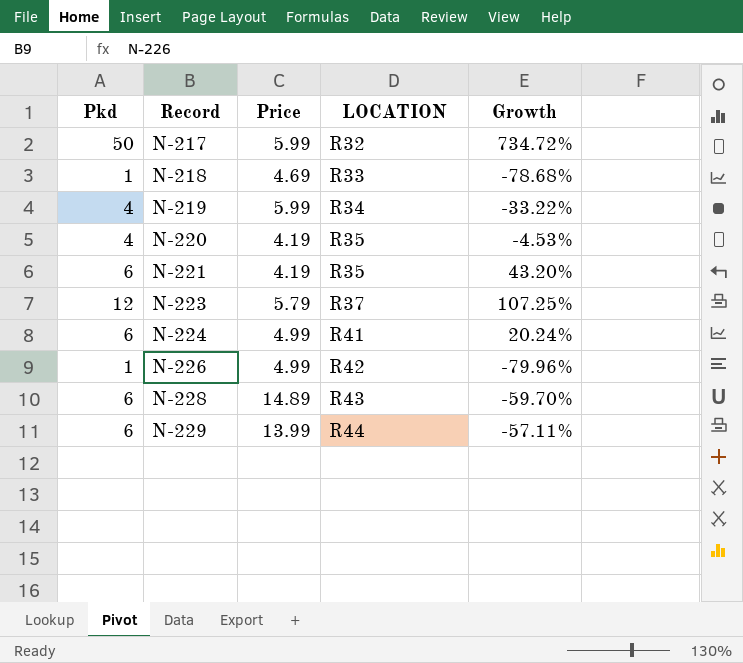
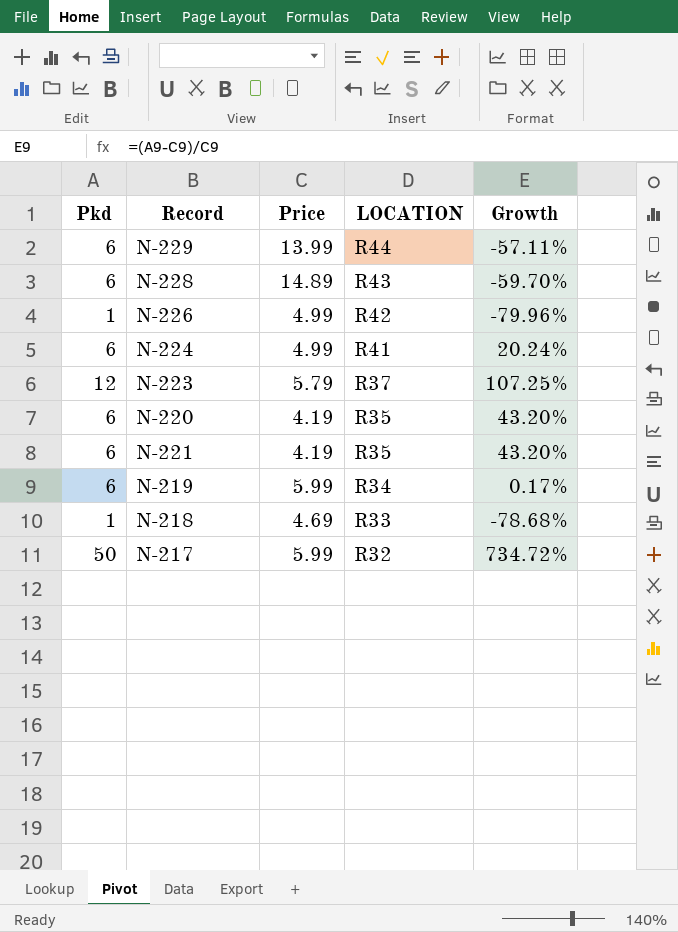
row order: Record ascending -> LOCATION descending
N-220 | Pkd: 4 -> 6
N-220 | Growth: -4.53% -> 43.20%
N-219 | Pkd: 4 -> 6
N-219 | Growth: -33.22% -> 0.17%

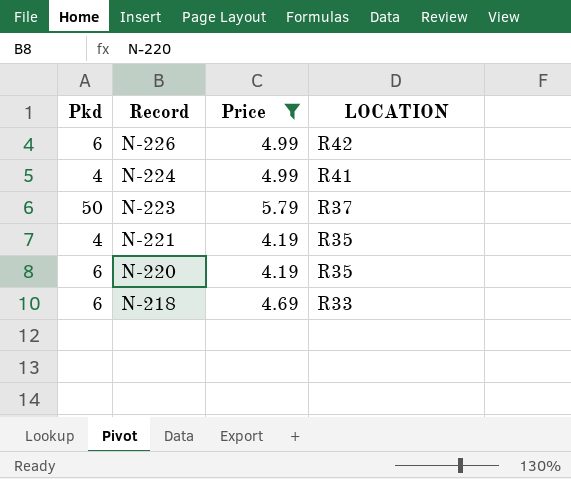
filter: none -> Price <= 5.79
row order: LOCATION descending -> Record descending
column Growth | formula: ([Pkd] - [Price]) / [Price] -> none
N-226 | Pkd: 1 -> 6
N-224 | Pkd: 6 -> 4
N-223 | Pkd: 12 -> 50
N-221 | Pkd: 6 -> 4
N-218 | Pkd: 1 -> 6

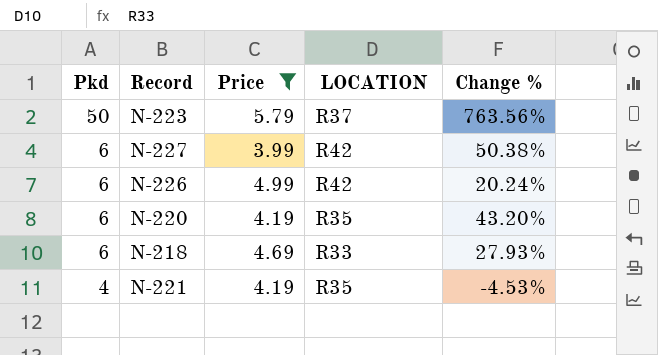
row order: Record descending -> Pkd descending
column Change % | formula: none -> ([Pkd] - [Price]) / [Price]
row N-224: 4 | 4.99 | R41 -> none
row N-227: none -> 6 | 3.99 | R42 | 50.38%

